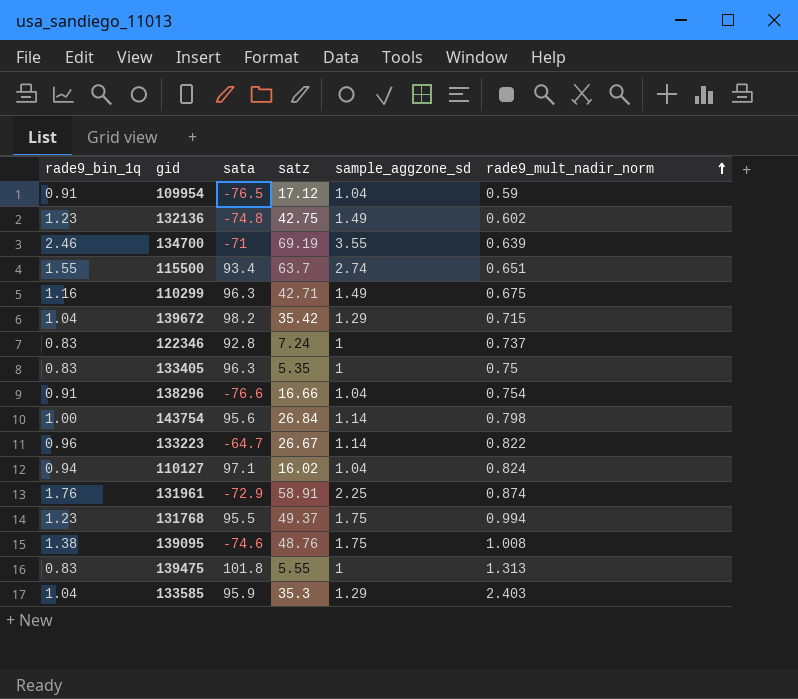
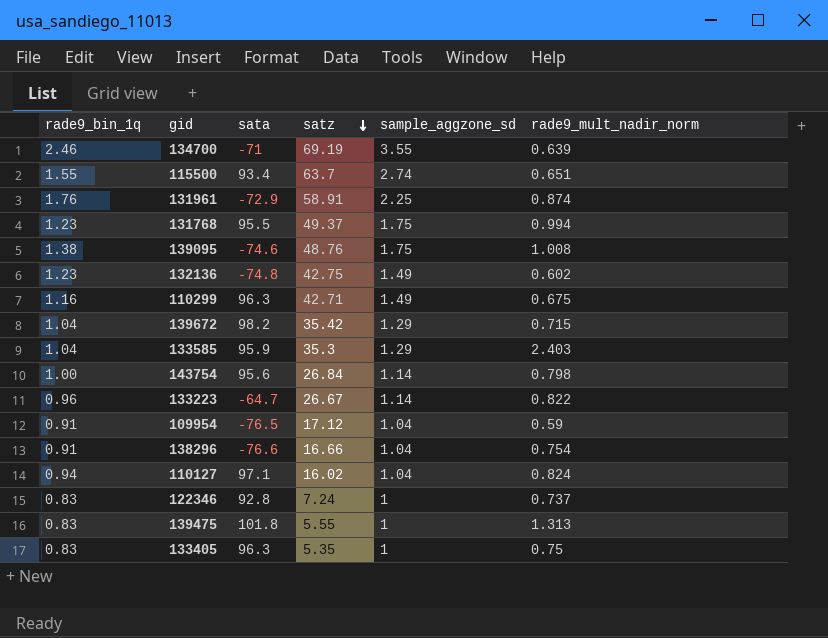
row order: rade9_mult_nadir_norm ascending -> satz descending

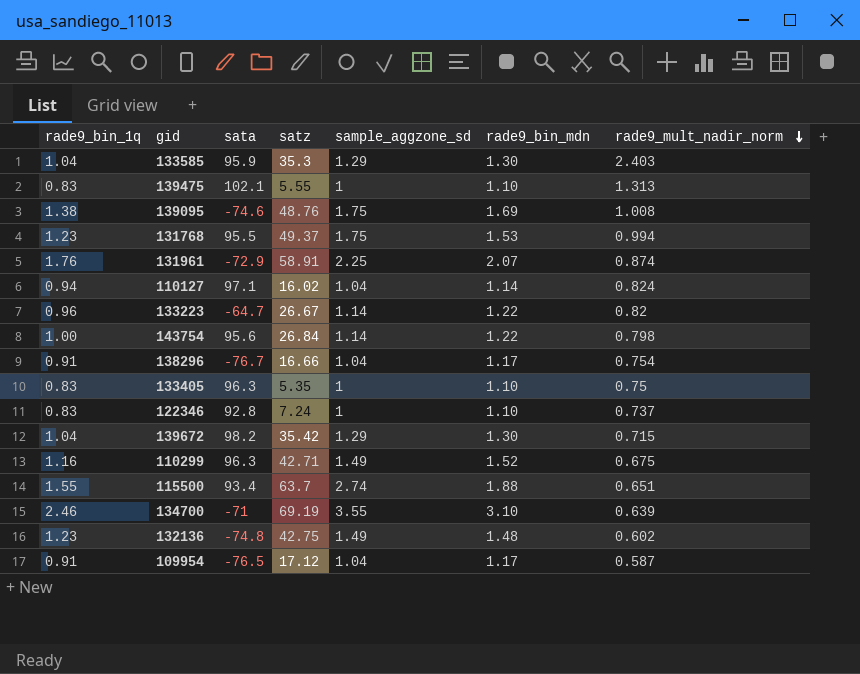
row order: satz descending -> rade9_mult_nadir_norm descending
column rade9_bin_mdn | position: none -> 6
139475 | sata: 101.8 -> 102.1
133223 | rade9_mult_nadir_norm: 0.822 -> 0.82
138296 | sata: -76.6 -> -76.7
109954 | rade9_mult_nadir_norm: 0.59 -> 0.587

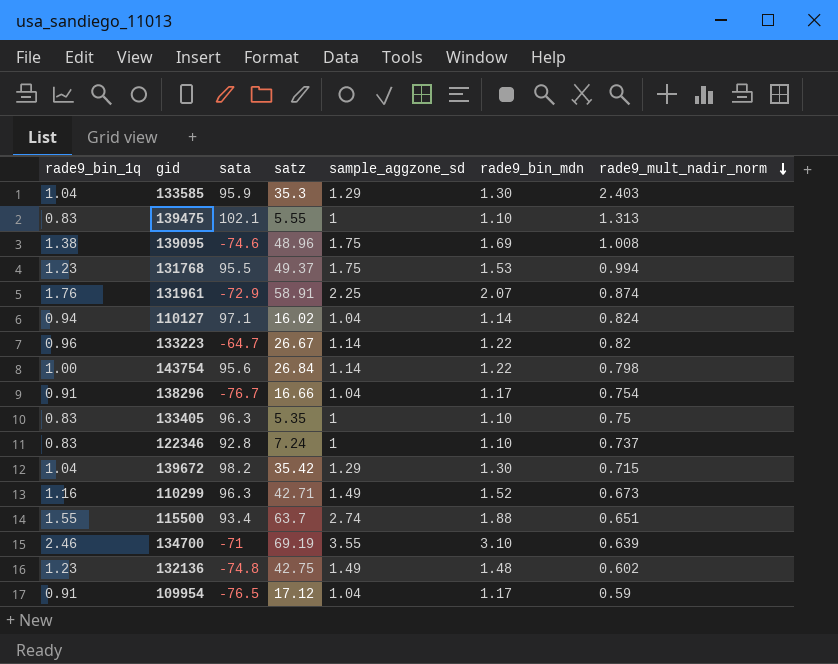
139095 | satz: 48.76 -> 48.96
110299 | rade9_mult_nadir_norm: 0.675 -> 0.673
109954 | rade9_mult_nadir_norm: 0.587 -> 0.59

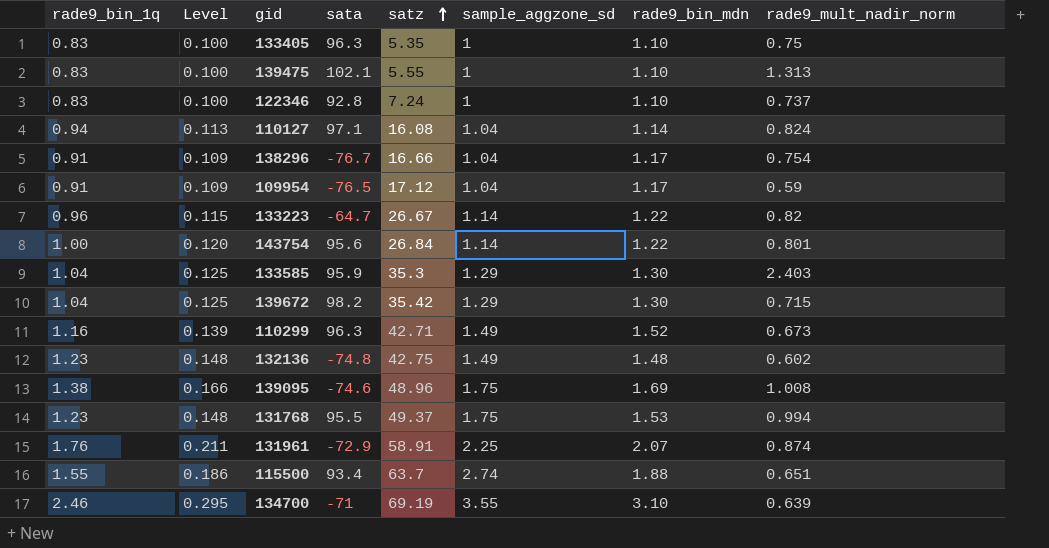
row order: rade9_mult_nadir_norm descending -> satz ascending
column Level | formula: none -> [rade9_bin_1q] * 0.12
110127 | satz: 16.02 -> 16.08
143754 | rade9_mult_nadir_norm: 0.798 -> 0.801

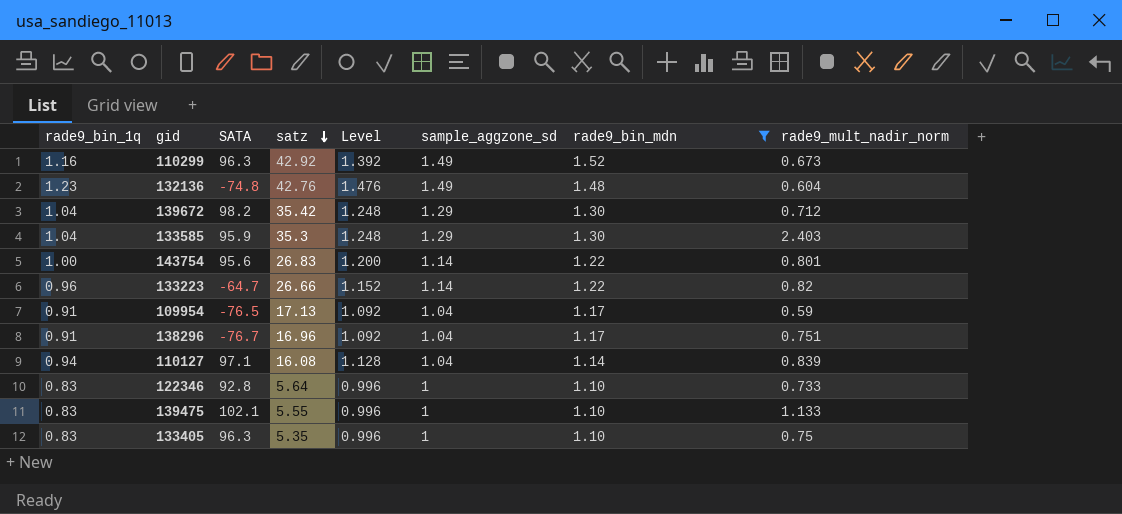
filter: none -> rade9_bin_mdn <= 1.52
row order: satz ascending -> satz descending
column name: sata -> SATA
column Level | formula: [rade9_bin_1q] * 0.12 -> [rade9_bin_1q] * 1.2
column Level | position: 2 -> 5
110299 | satz: 42.71 -> 42.92
132136 | satz: 42.75 -> 42.76
132136 | rade9_mult_nadir_norm: 0.602 -> 0.604
139672 | rade9_mult_nadir_norm: 0.715 -> 0.712
143754 | satz: 26.84 -> 26.83
133223 | satz: 26.67 -> 26.66
109954 | satz: 17.12 -> 17.13
138296 | satz: 16.66 -> 16.96
138296 | rade9_mult_nadir_norm: 0.754 -> 0.751
110127 | rade9_mult_nadir_norm: 0.824 -> 0.839
122346 | satz: 7.24 -> 5.64
122346 | rade9_mult_nadir_norm: 0.737 -> 0.733
139475 | rade9_mult_nadir_norm: 1.313 -> 1.133

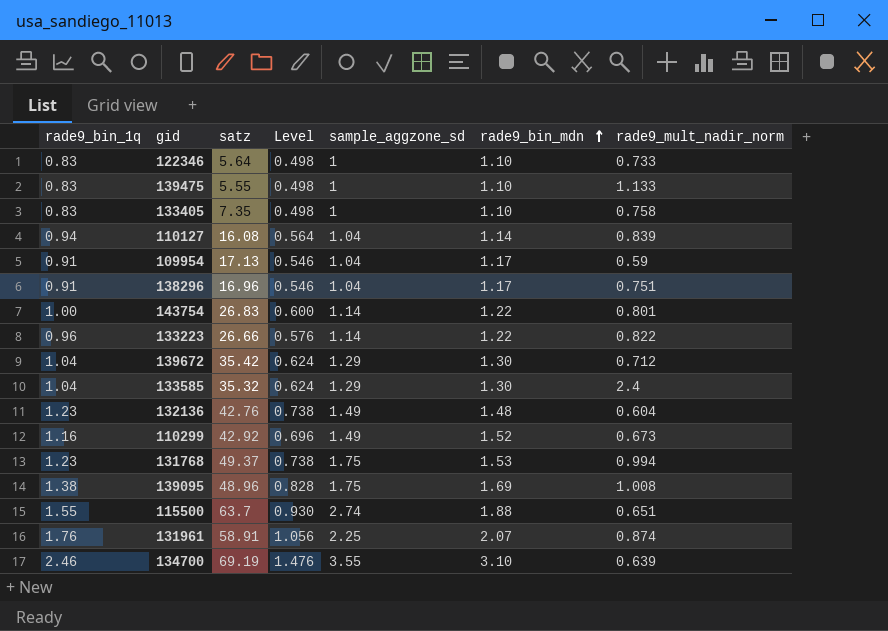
filter: rade9_bin_mdn <= 1.52 -> none
row order: satz descending -> rade9_bin_mdn ascending
column SATA | position: 3 -> none
column Level | formula: [rade9_bin_1q] * 1.2 -> [rade9_bin_1q] * 0.6
133405 | satz: 5.35 -> 7.35
133405 | rade9_mult_nadir_norm: 0.75 -> 0.758
133223 | rade9_mult_nadir_norm: 0.82 -> 0.822
133585 | satz: 35.3 -> 35.32
133585 | rade9_mult_nadir_norm: 2.403 -> 2.4

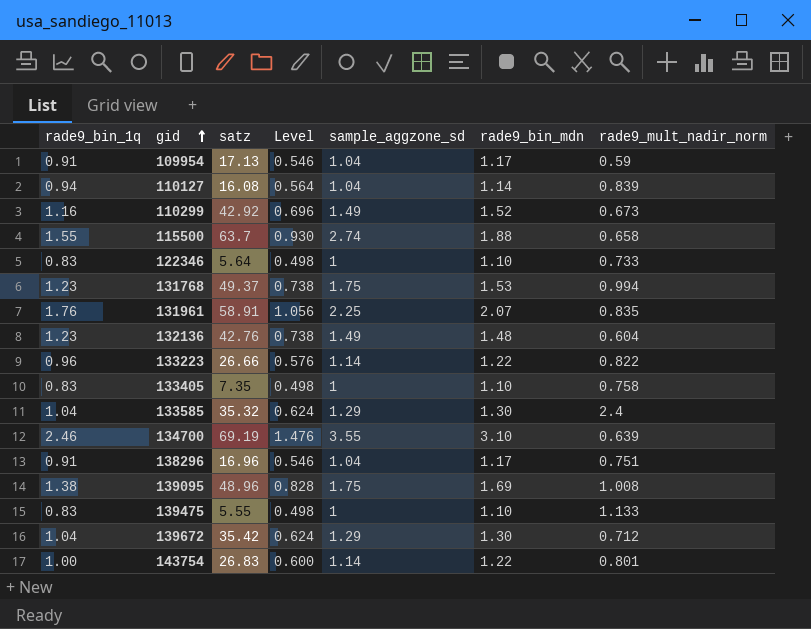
row order: rade9_bin_mdn ascending -> gid ascending
115500 | rade9_mult_nadir_norm: 0.651 -> 0.658
131961 | rade9_mult_nadir_norm: 0.874 -> 0.835

